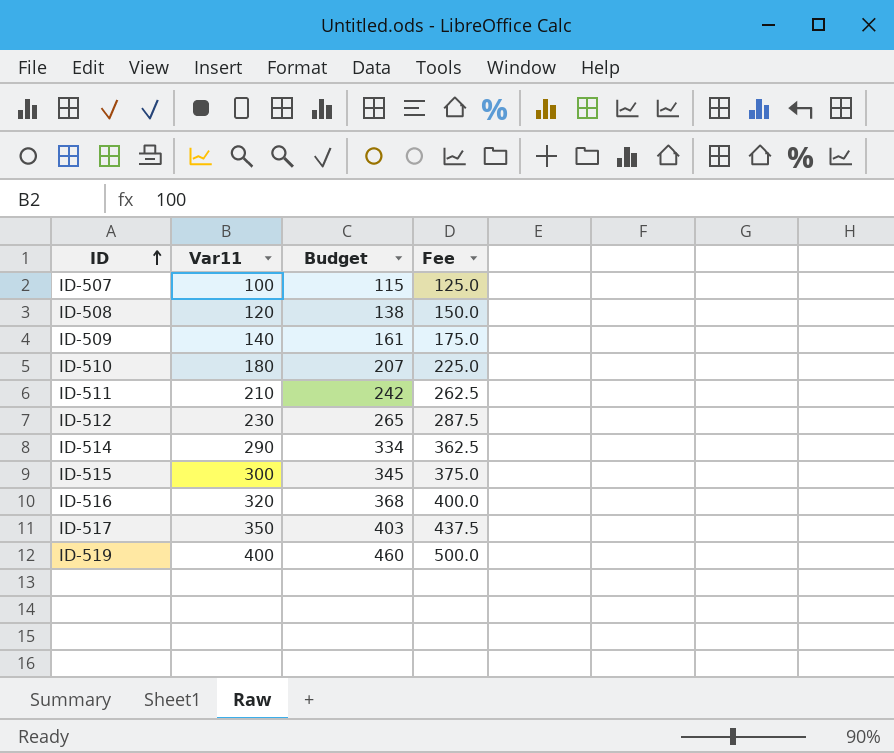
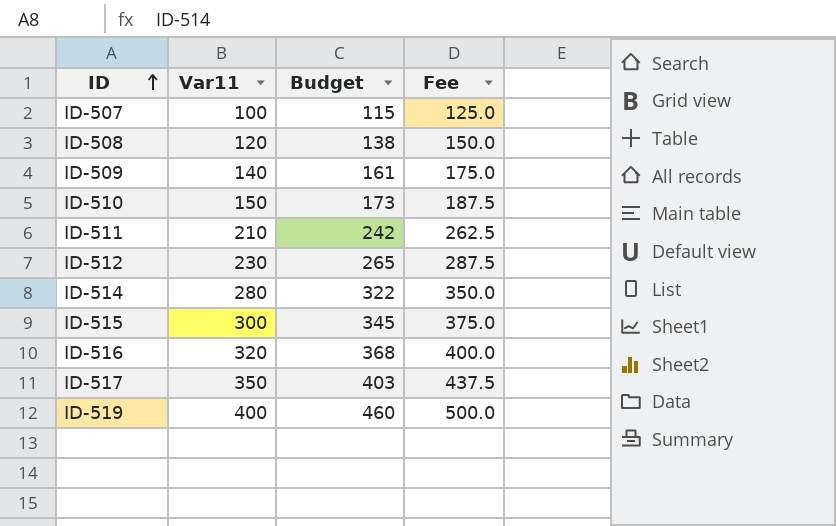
ID-510 | Var11: 180 -> 150
ID-510 | Budget: 207 -> 173
ID-510 | Fee: 225.0 -> 187.5
ID-514 | Var11: 290 -> 280
ID-514 | Budget: 334 -> 322
ID-514 | Fee: 362.5 -> 350.0

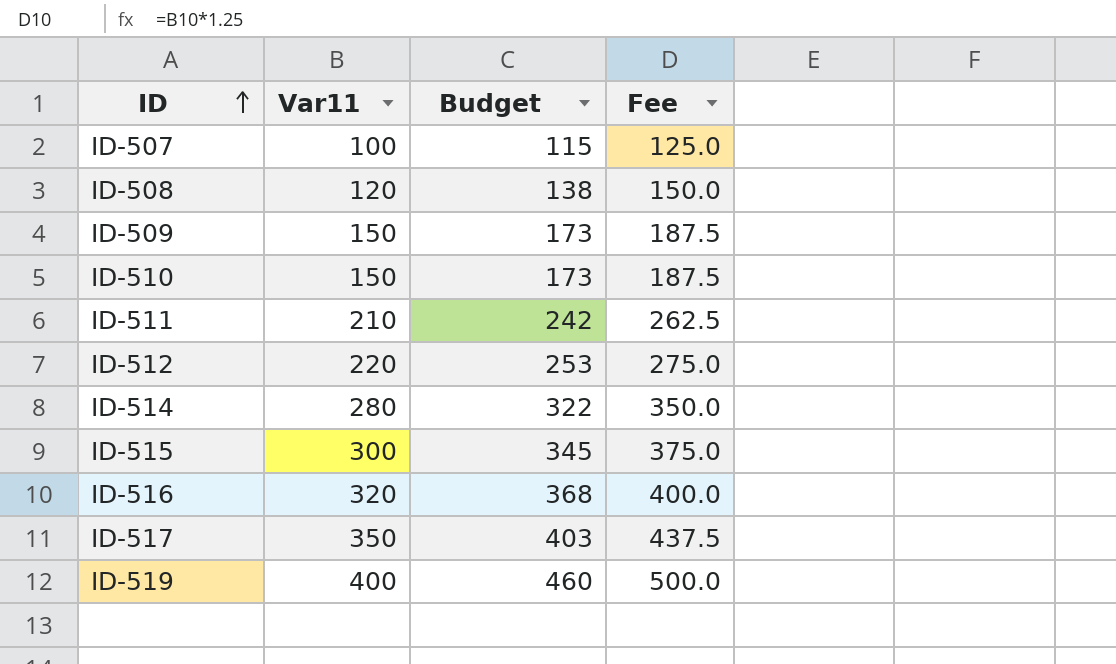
ID-509 | Var11: 140 -> 150
ID-509 | Budget: 161 -> 173
ID-509 | Fee: 175.0 -> 187.5
ID-512 | Var11: 230 -> 220
ID-512 | Budget: 265 -> 253
ID-512 | Fee: 287.5 -> 275.0

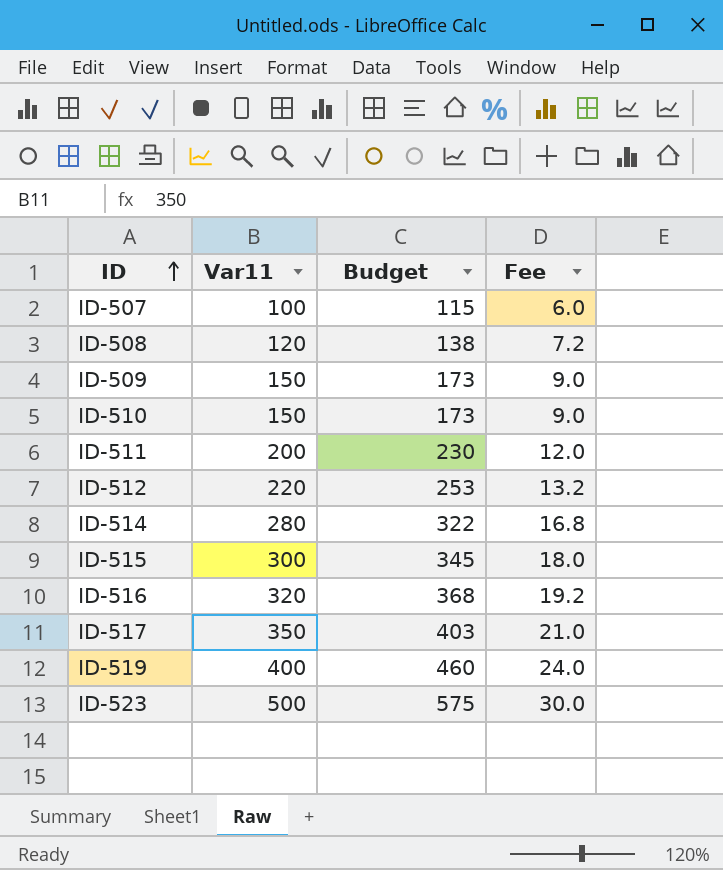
column Fee | formula: [Var11] * 1.25 -> [Var11] * 0.06
ID-511 | Var11: 210 -> 200
ID-511 | Budget: 242 -> 230
row ID-523: none -> 500 | 575 | 30.0

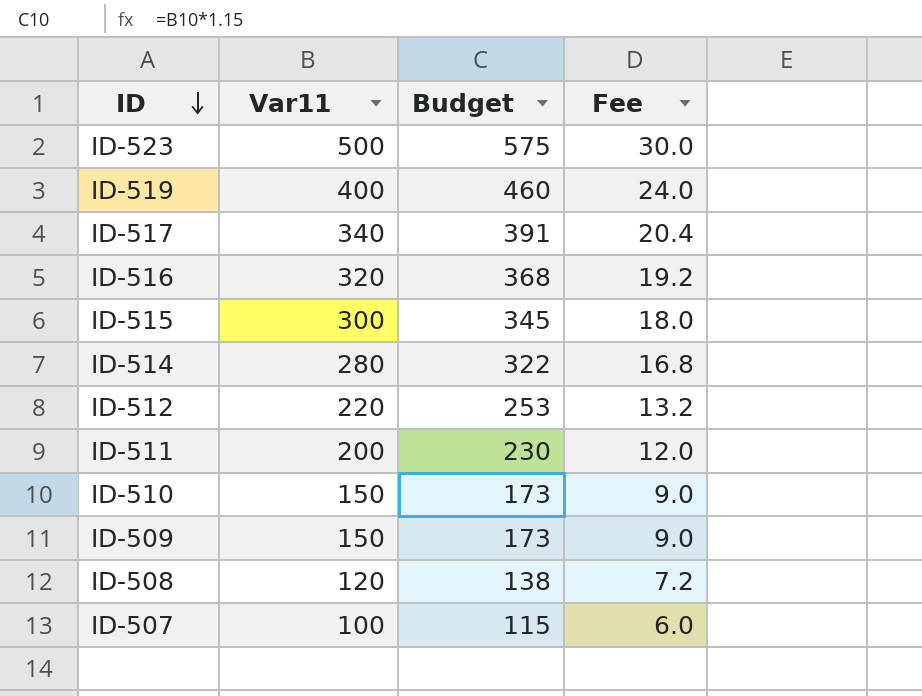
row order: ID ascending -> ID descending
ID-517 | Var11: 350 -> 340
ID-517 | Budget: 403 -> 391
ID-517 | Fee: 21.0 -> 20.4

